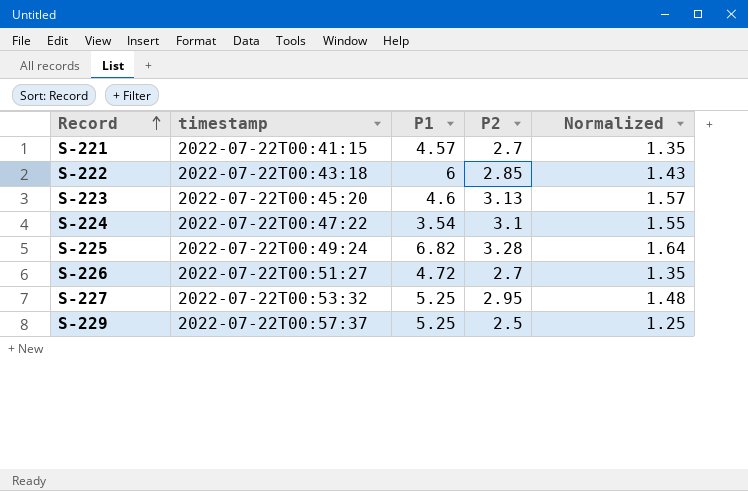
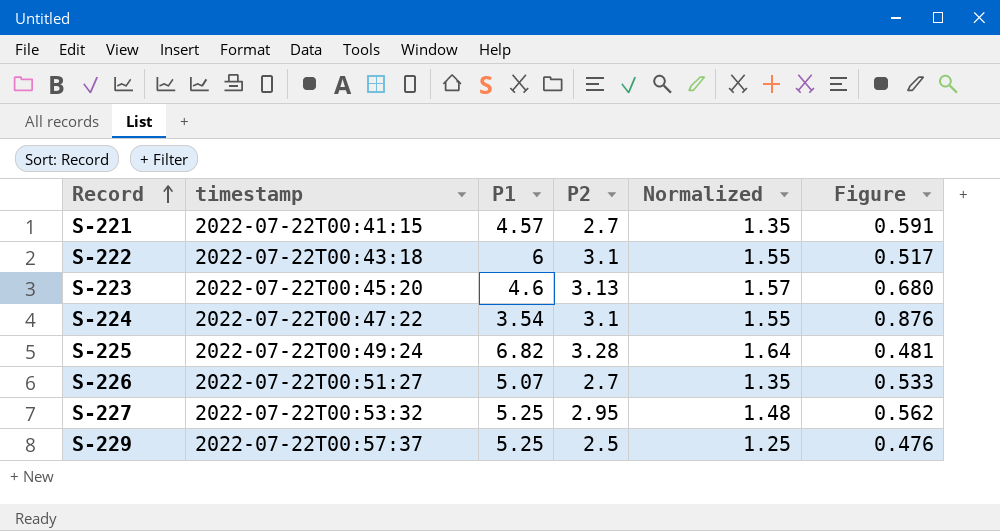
column Figure | formula: none -> [P2] / [P1]
S-222 | P2: 2.85 -> 3.1
S-222 | Normalized: 1.43 -> 1.55
S-226 | P1: 4.72 -> 5.07

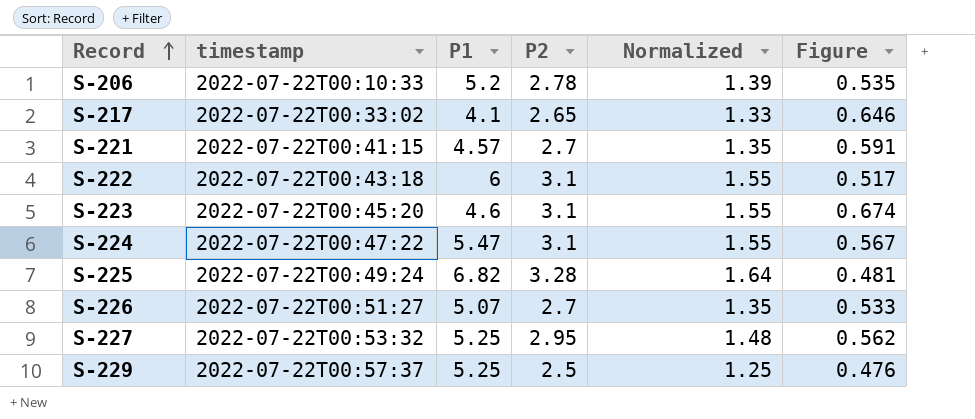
row S-206: none -> 2022-07-22T00:10:33 | 5.2 | 2.78 | 1.39 | 0.535
row S-217: none -> 2022-07-22T00:33:02 | 4.1 | 2.65 | 1.33 | 0.646
S-223 | P2: 3.13 -> 3.1
S-223 | Normalized: 1.57 -> 1.55
S-223 | Figure: 0.680 -> 0.674
S-224 | P1: 3.54 -> 5.47
S-224 | Figure: 0.876 -> 0.567

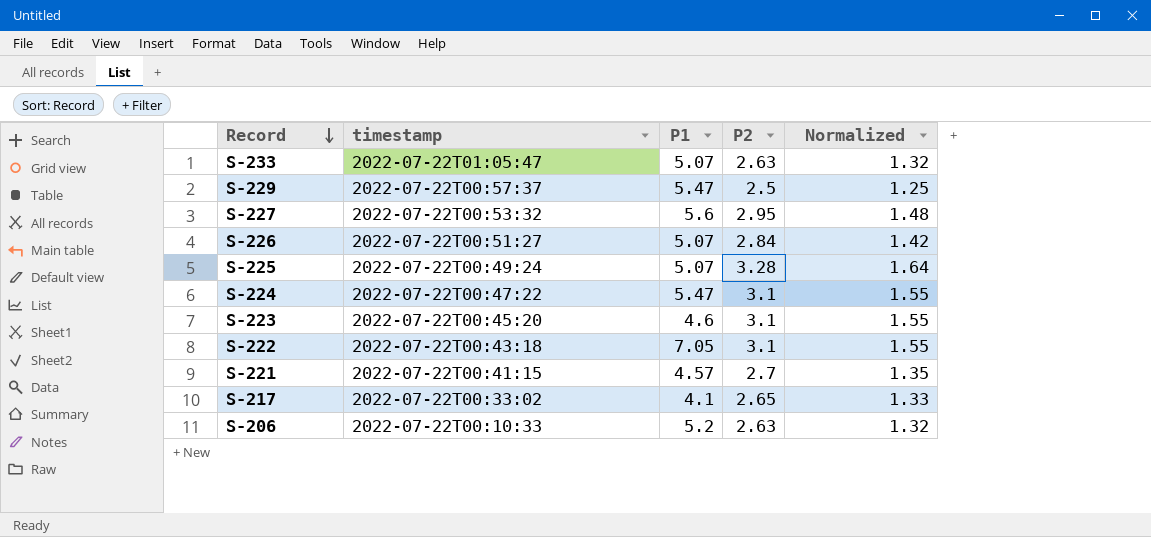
row order: Record ascending -> Record descending
column Figure | formula: [P2] / [P1] -> none
row S-233: none -> 2022-07-22T01:05:47 | 5.07 | 2.63 | 1.32
S-229 | P1: 5.25 -> 5.47
S-227 | P1: 5.25 -> 5.6
S-226 | P2: 2.7 -> 2.84
S-226 | Normalized: 1.35 -> 1.42
S-225 | P1: 6.82 -> 5.07
S-222 | P1: 6 -> 7.05
S-206 | P2: 2.78 -> 2.63
S-206 | Normalized: 1.39 -> 1.32

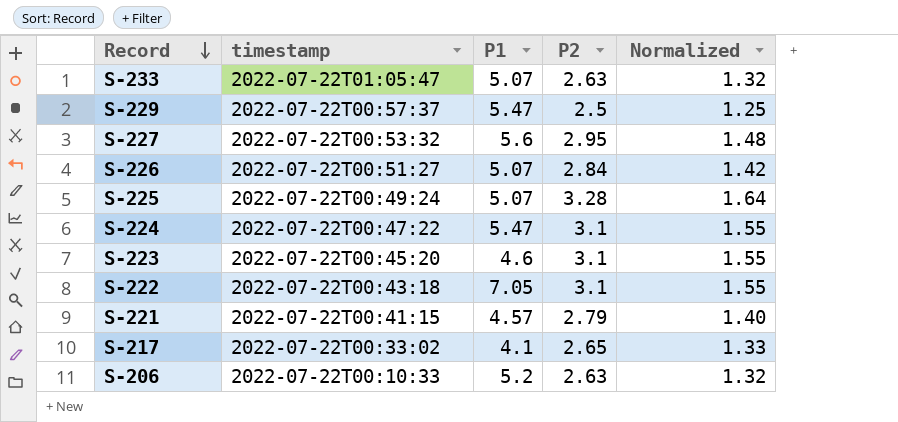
S-221 | P2: 2.7 -> 2.79
S-221 | Normalized: 1.35 -> 1.40

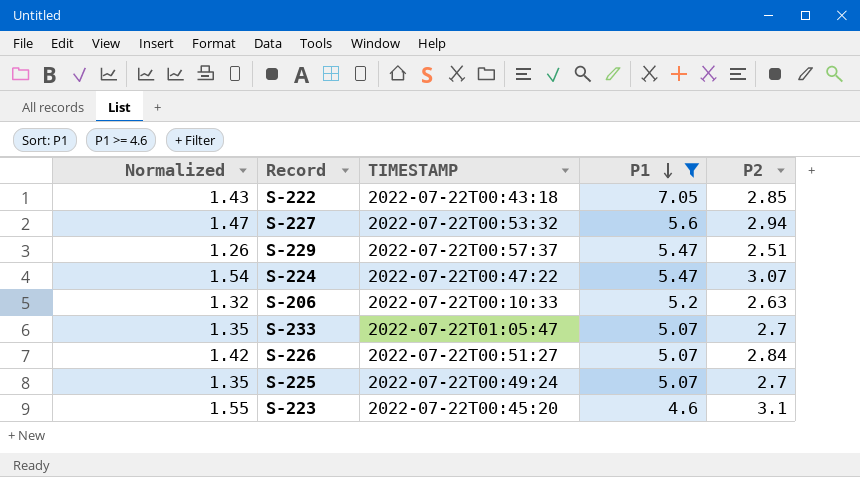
filter: none -> P1 >= 4.6
row order: Record descending -> P1 descending
column Normalized | position: 5 -> 1
column name: timestamp -> TIMESTAMP
S-222 | Normalized: 1.55 -> 1.43
S-222 | P2: 3.1 -> 2.85
S-227 | Normalized: 1.48 -> 1.47
S-227 | P2: 2.95 -> 2.94
S-229 | Normalized: 1.25 -> 1.26
S-229 | P2: 2.5 -> 2.51
S-224 | Normalized: 1.55 -> 1.54
S-224 | P2: 3.1 -> 3.07
S-233 | Normalized: 1.32 -> 1.35
S-233 | P2: 2.63 -> 2.7
S-225 | Normalized: 1.64 -> 1.35
S-225 | P2: 3.28 -> 2.7

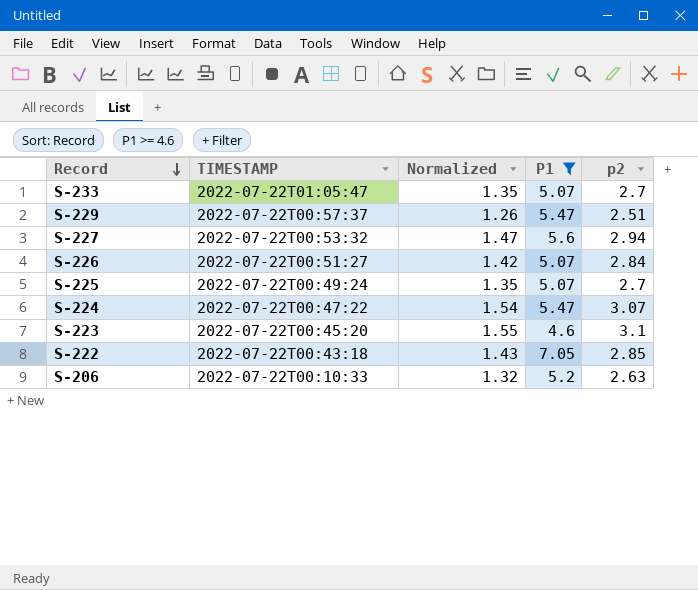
row order: P1 descending -> Record descending
column Normalized | position: 1 -> 3
column name: P2 -> p2

